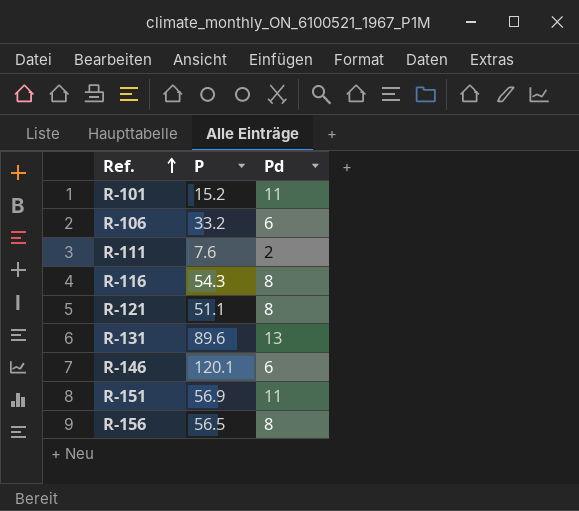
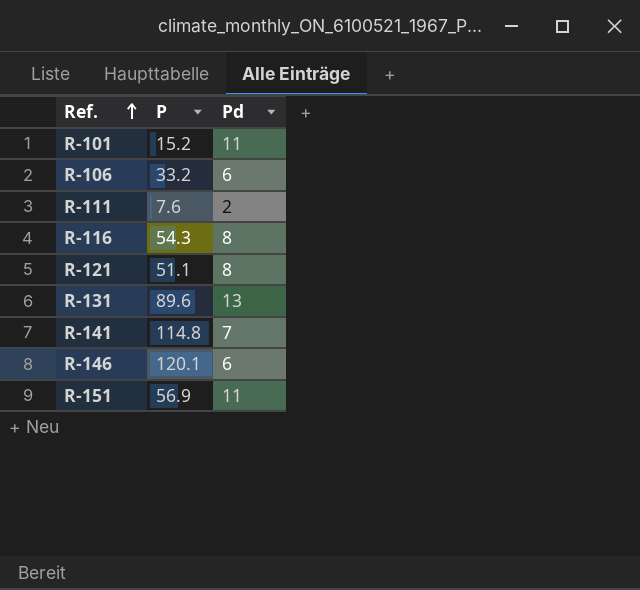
row R-156: 56.5 | 8 -> none
row R-141: none -> 114.8 | 7

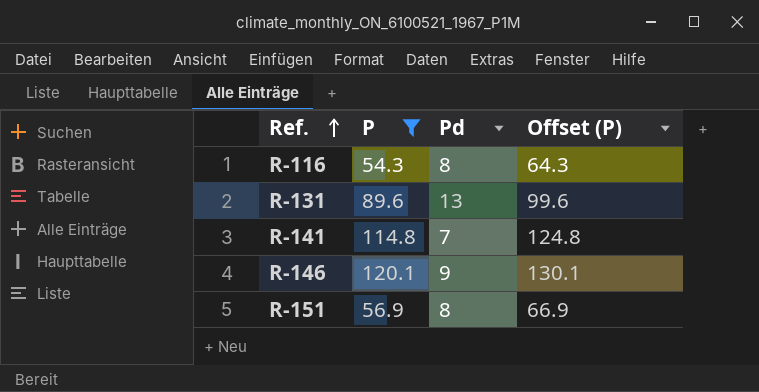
filter: none -> P >= 54.3
column Offset (P) | formula: none -> [P] + 10
R-146 | Pd: 6 -> 9
R-151 | Pd: 11 -> 8

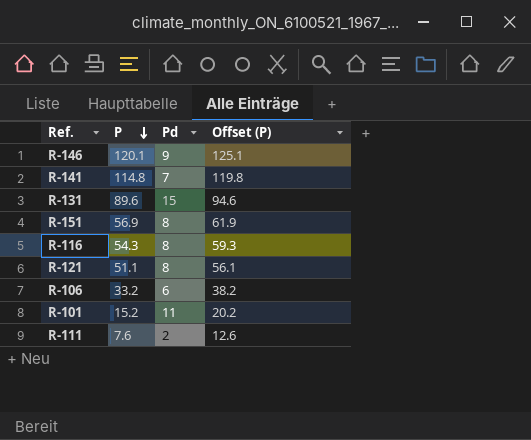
filter: P >= 54.3 -> none
row order: Ref. ascending -> P descending
column Offset (P) | formula: [P] + 10 -> [P] + 5
R-131 | Pd: 13 -> 15

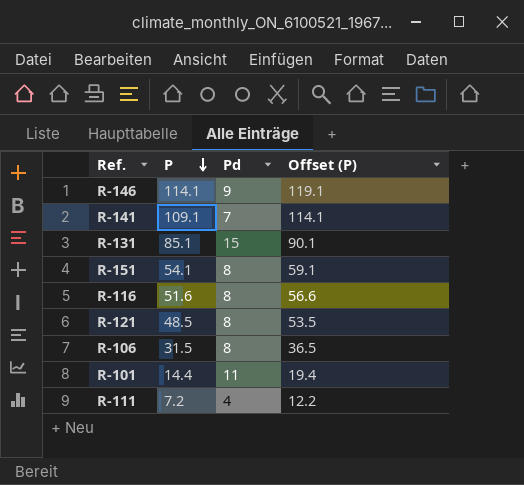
R-146 | P: 120.1 -> 114.1
R-146 | Offset (P): 125.1 -> 119.1
R-141 | P: 114.8 -> 109.1
R-141 | Offset (P): 119.8 -> 114.1
R-131 | P: 89.6 -> 85.1
R-131 | Offset (P): 94.6 -> 90.1
R-151 | P: 56.9 -> 54.1
R-151 | Offset (P): 61.9 -> 59.1
R-116 | P: 54.3 -> 51.6
R-116 | Offset (P): 59.3 -> 56.6
R-121 | P: 51.1 -> 48.5
R-121 | Offset (P): 56.1 -> 53.5
R-106 | P: 33.2 -> 31.5
R-106 | Pd: 6 -> 8
R-106 | Offset (P): 38.2 -> 36.5
R-101 | P: 15.2 -> 14.4
R-101 | Offset (P): 20.2 -> 19.4
R-111 | P: 7.6 -> 7.2
R-111 | Pd: 2 -> 4
R-111 | Offset (P): 12.6 -> 12.2

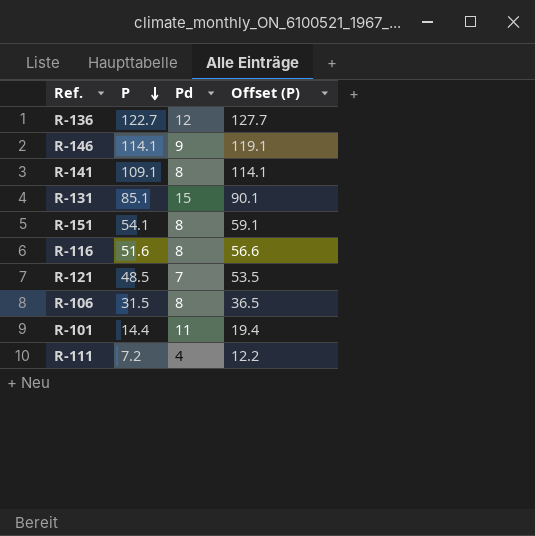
row R-136: none -> 122.7 | 12 | 127.7
R-141 | Pd: 7 -> 8
R-121 | Pd: 8 -> 7

